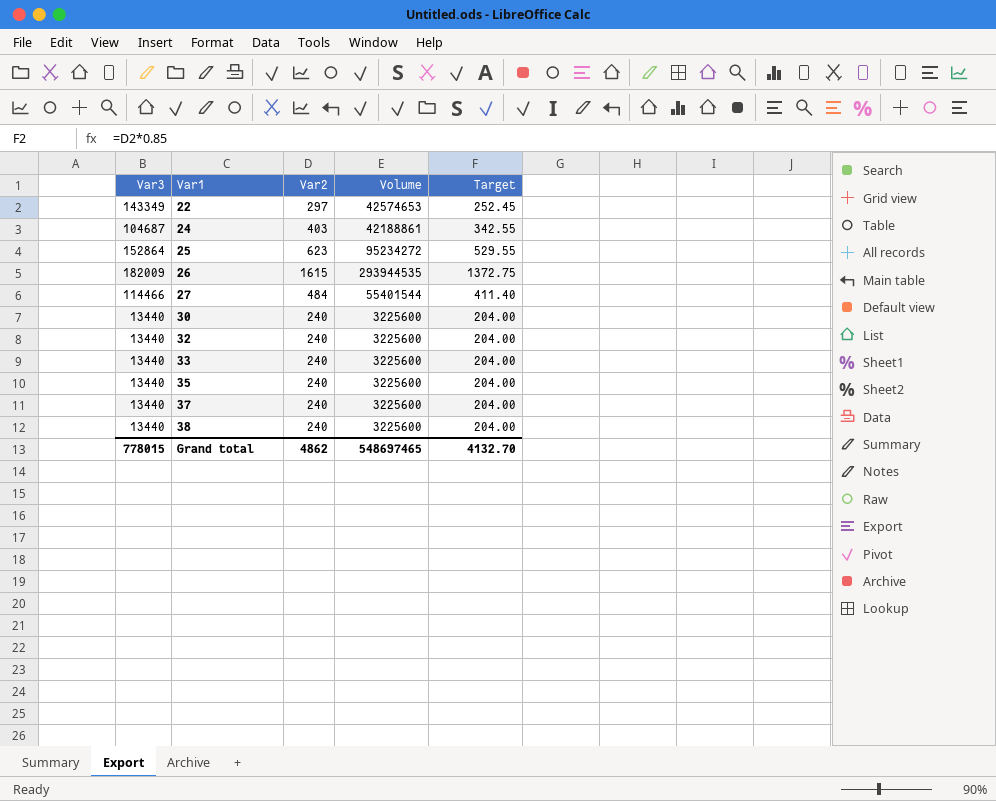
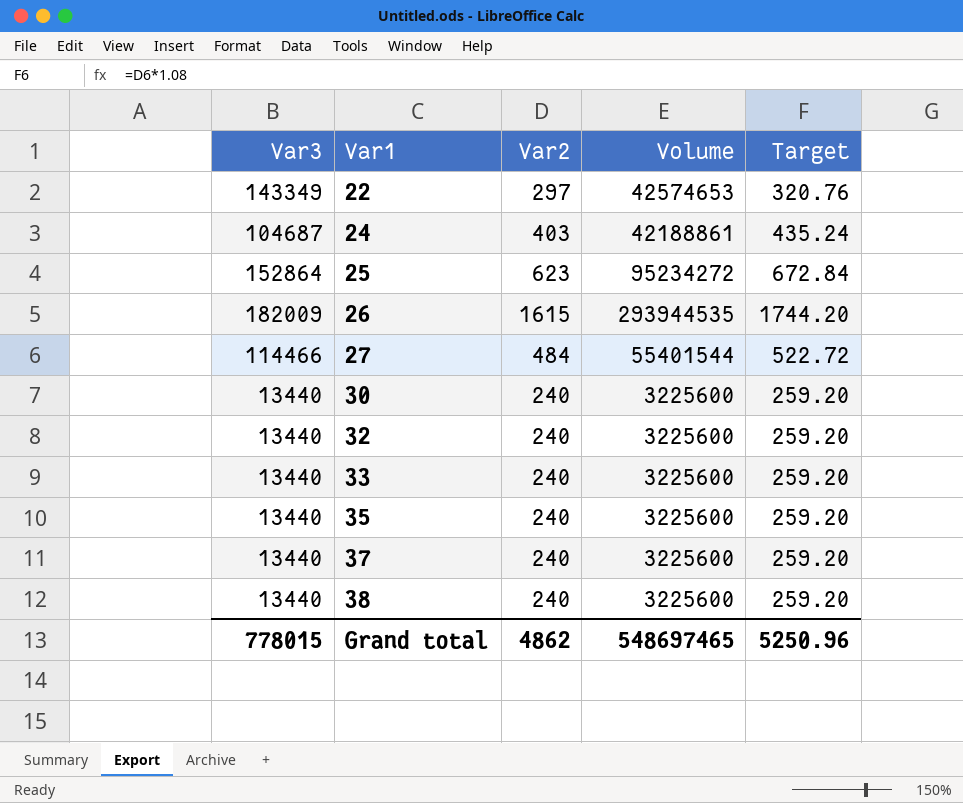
column Target | formula: [Var2] * 0.85 -> [Var2] * 1.08
Grand total | Target: 4132.70 -> 5250.96

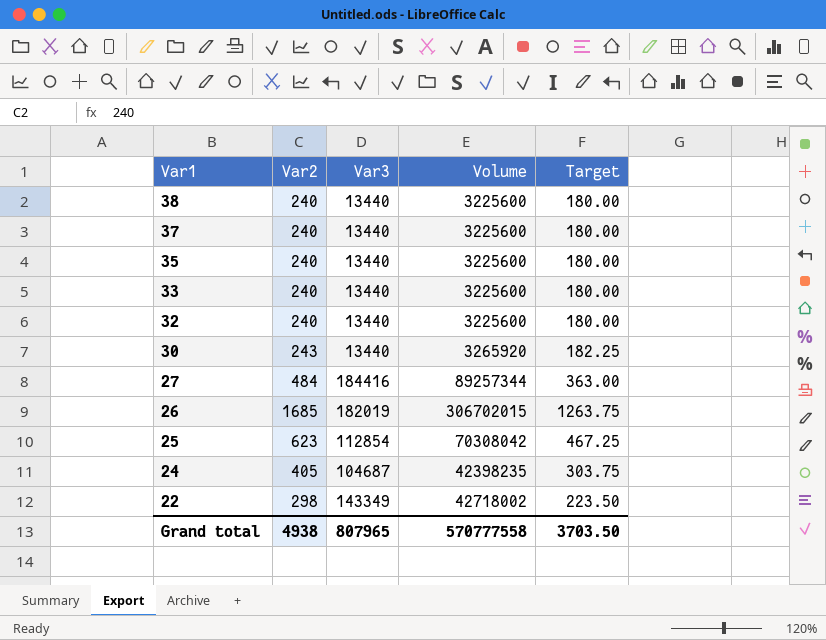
row order: Var1 ascending -> Var1 descending
column Var3 | position: 1 -> 3
column Target | formula: [Var2] * 1.08 -> [Var2] * 0.75
30 | Var2: 240 -> 243
30 | Volume: 3225600 -> 3265920
27 | Var3: 114466 -> 184416
27 | Volume: 55401544 -> 89257344
26 | Var2: 1615 -> 1685
26 | Var3: 182009 -> 182019
26 | Volume: 293944535 -> 306702015
25 | Var3: 152864 -> 112854
25 | Volume: 95234272 -> 70308042
24 | Var2: 403 -> 405
24 | Volume: 42188861 -> 42398235
22 | Var2: 297 -> 298
22 | Volume: 42574653 -> 42718002
Grand total | Var2: 4862 -> 4938
Grand total | Var3: 778015 -> 807965
Grand total | Volume: 548697465 -> 570777558
Grand total | Target: 5250.96 -> 3703.50

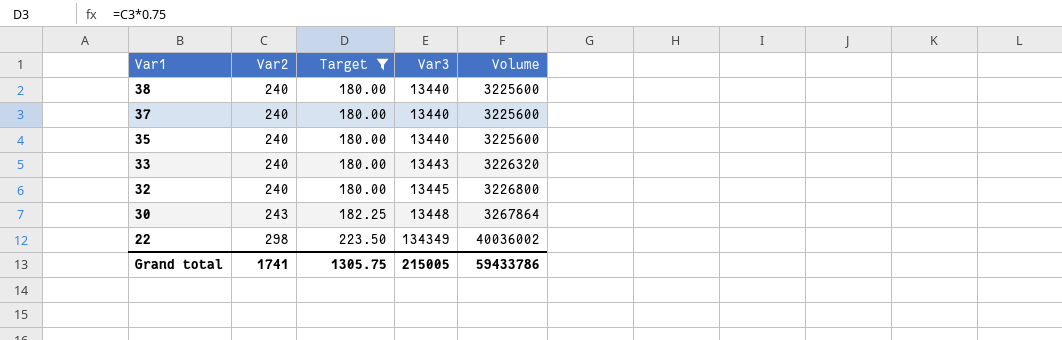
filter: none -> Target <= 223.50
column Target | position: 5 -> 3
33 | Var3: 13440 -> 13443
33 | Volume: 3225600 -> 3226320
32 | Var3: 13440 -> 13445
32 | Volume: 3225600 -> 3226800
30 | Var3: 13440 -> 13448
30 | Volume: 3265920 -> 3267864
22 | Var3: 143349 -> 134349
22 | Volume: 42718002 -> 40036002
Grand total | Var2: 4938 -> 1741
Grand total | Target: 3703.50 -> 1305.75
Grand total | Var3: 807965 -> 215005
Grand total | Volume: 570777558 -> 59433786

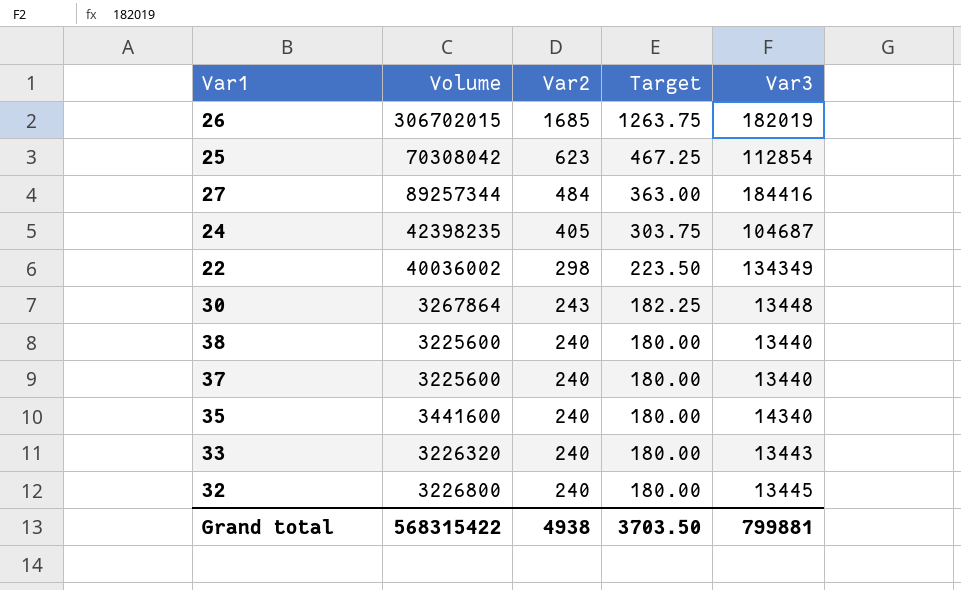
filter: Target <= 223.50 -> none
row order: Var1 descending -> Var2 descending
column Volume | position: 5 -> 2
35 | Volume: 3225600 -> 3441600
35 | Var3: 13440 -> 14340
Grand total | Volume: 59433786 -> 568315422
Grand total | Var2: 1741 -> 4938
Grand total | Target: 1305.75 -> 3703.50
Grand total | Var3: 215005 -> 799881

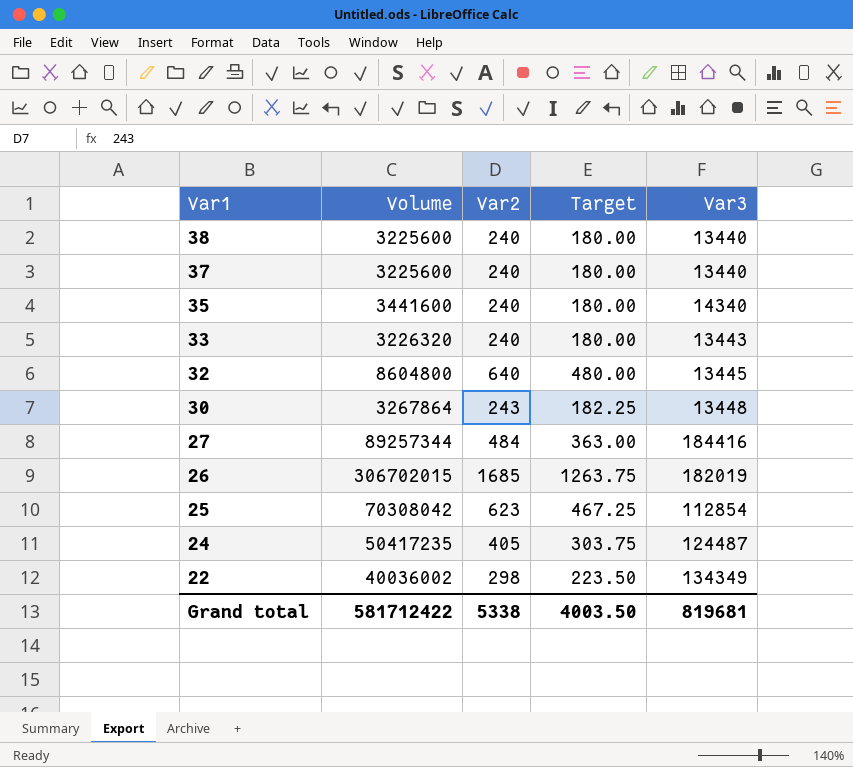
row order: Var2 descending -> Var1 descending
32 | Volume: 3226800 -> 8604800
32 | Var2: 240 -> 640
32 | Target: 180.00 -> 480.00
24 | Volume: 42398235 -> 50417235
24 | Var3: 104687 -> 124487
Grand total | Volume: 568315422 -> 581712422
Grand total | Var2: 4938 -> 5338
Grand total | Target: 3703.50 -> 4003.50
Grand total | Var3: 799881 -> 819681

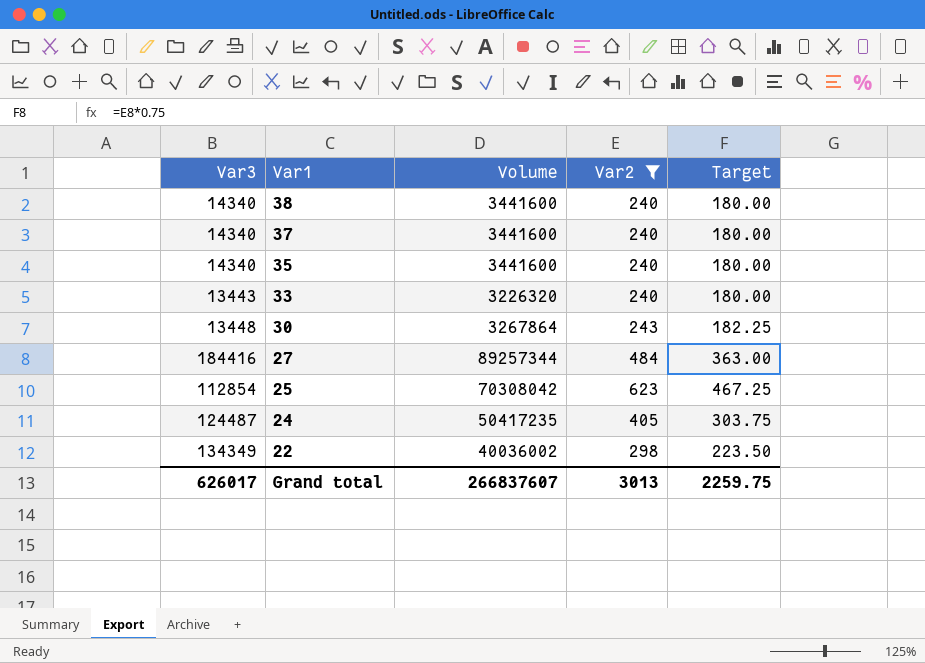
filter: none -> Var2 <= 623
column Var3 | position: 5 -> 1
38 | Var3: 13440 -> 14340
38 | Volume: 3225600 -> 3441600
37 | Var3: 13440 -> 14340
37 | Volume: 3225600 -> 3441600
Grand total | Var3: 819681 -> 626017
Grand total | Volume: 581712422 -> 266837607
Grand total | Var2: 5338 -> 3013
Grand total | Target: 4003.50 -> 2259.75

